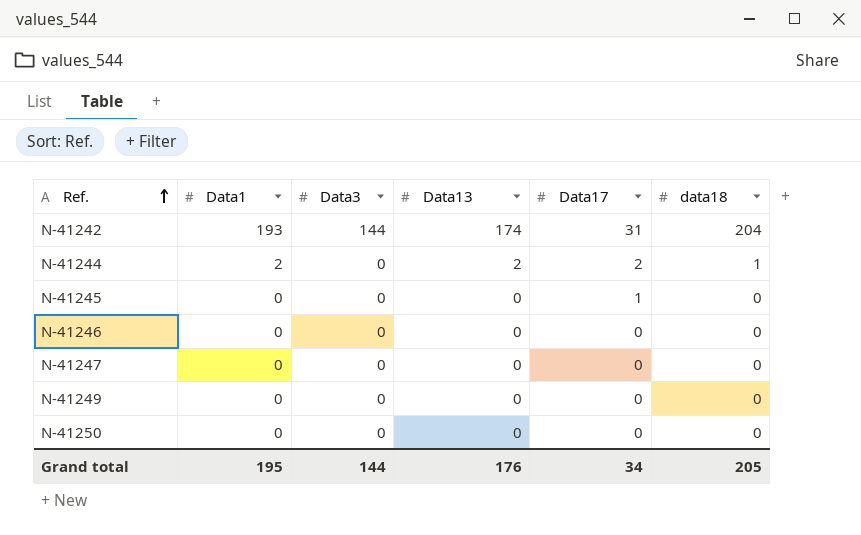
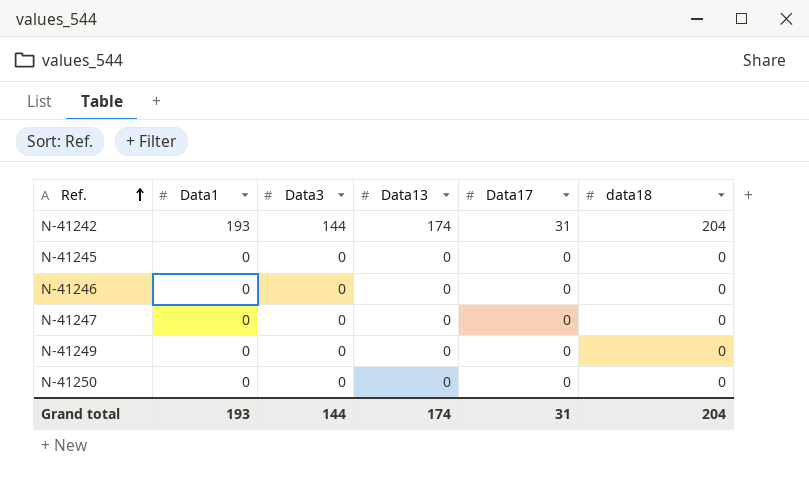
row N-41244: 2 | 0 | 2 | 2 | 1 -> none
N-41245 | Data17: 1 -> 0
Grand total | Data1: 195 -> 193
Grand total | Data13: 176 -> 174
Grand total | Data17: 34 -> 31
Grand total | data18: 205 -> 204

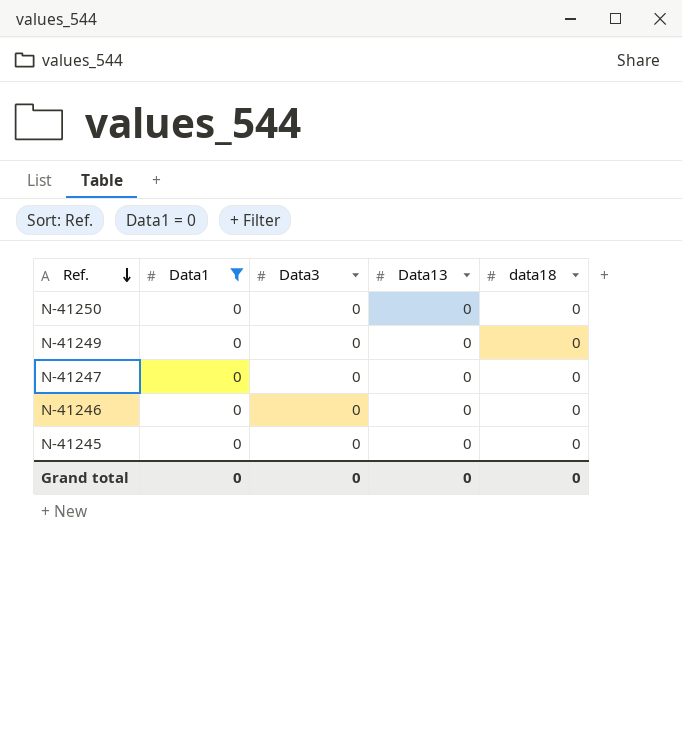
filter: none -> Data1 = 0
row order: Ref. ascending -> Ref. descending
column Data17 | position: 5 -> none
Grand total | Data1: 193 -> 0
Grand total | Data3: 144 -> 0
Grand total | Data13: 174 -> 0
Grand total | data18: 204 -> 0

